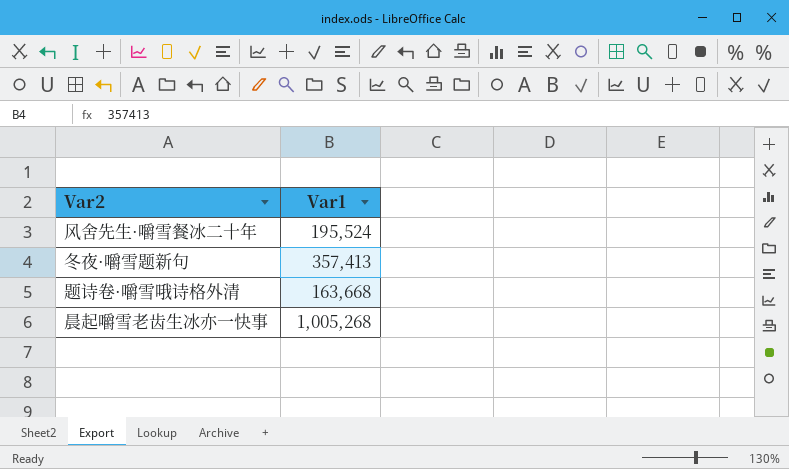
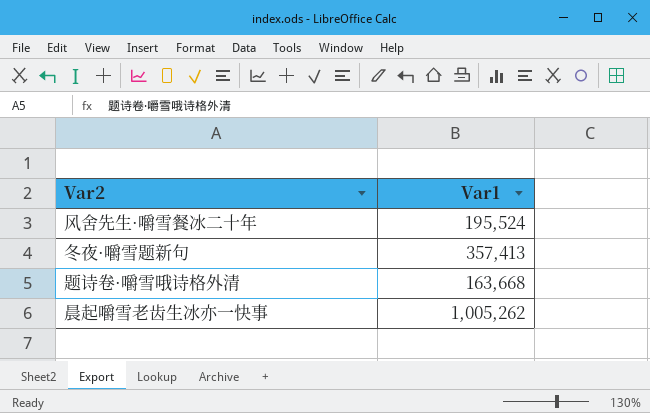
晨起嚼雪老齿生冰亦一快事 | Var1: 1,005,268 -> 1,005,262

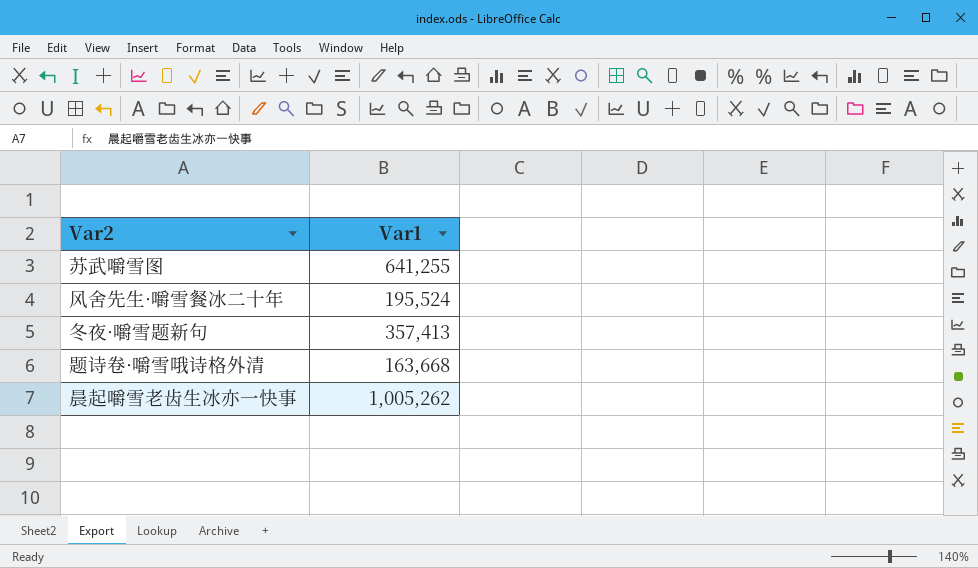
row 苏武嚼雪图: none -> 641,255

